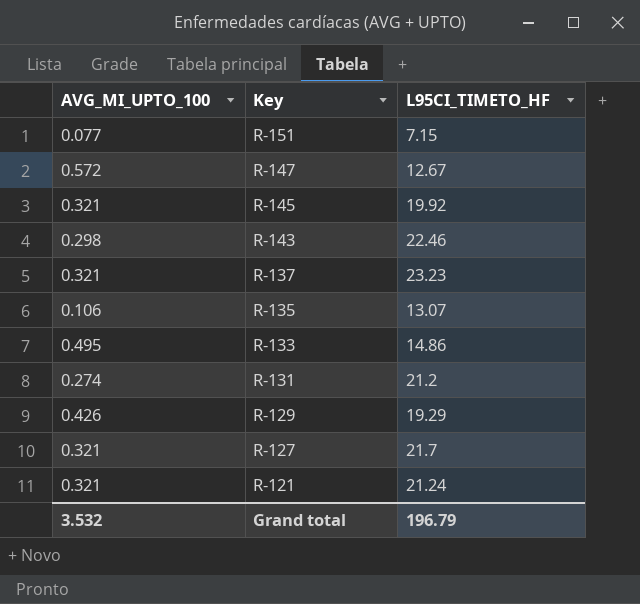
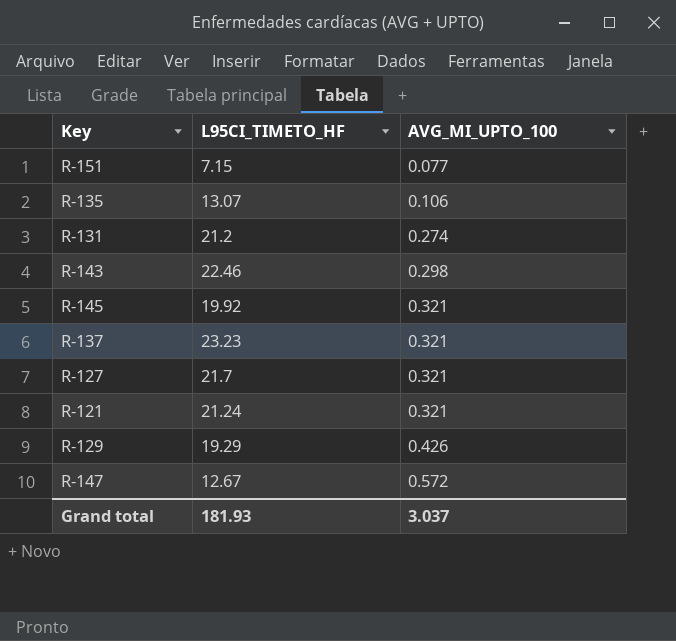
row order: Key descending -> AVG_MI_UPTO_100 ascending
column AVG_MI_UPTO_100 | position: 1 -> 3
row R-133: 0.495 | 14.86 -> none
Grand total | L95CI_TIMETO_HF: 196.79 -> 181.93
Grand total | AVG_MI_UPTO_100: 3.532 -> 3.037

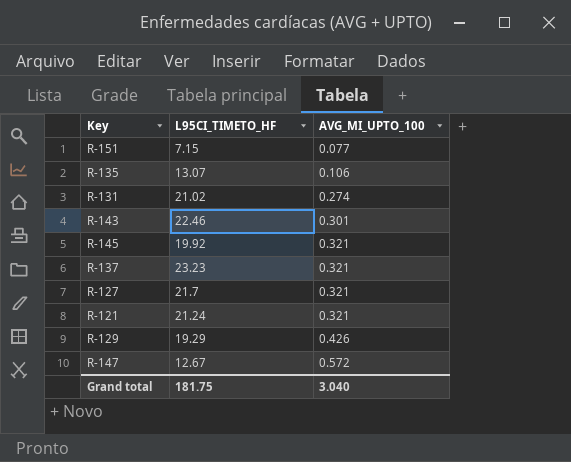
R-131 | L95CI_TIMETO_HF: 21.2 -> 21.02
R-143 | AVG_MI_UPTO_100: 0.298 -> 0.301
Grand total | L95CI_TIMETO_HF: 181.93 -> 181.75
Grand total | AVG_MI_UPTO_100: 3.037 -> 3.040

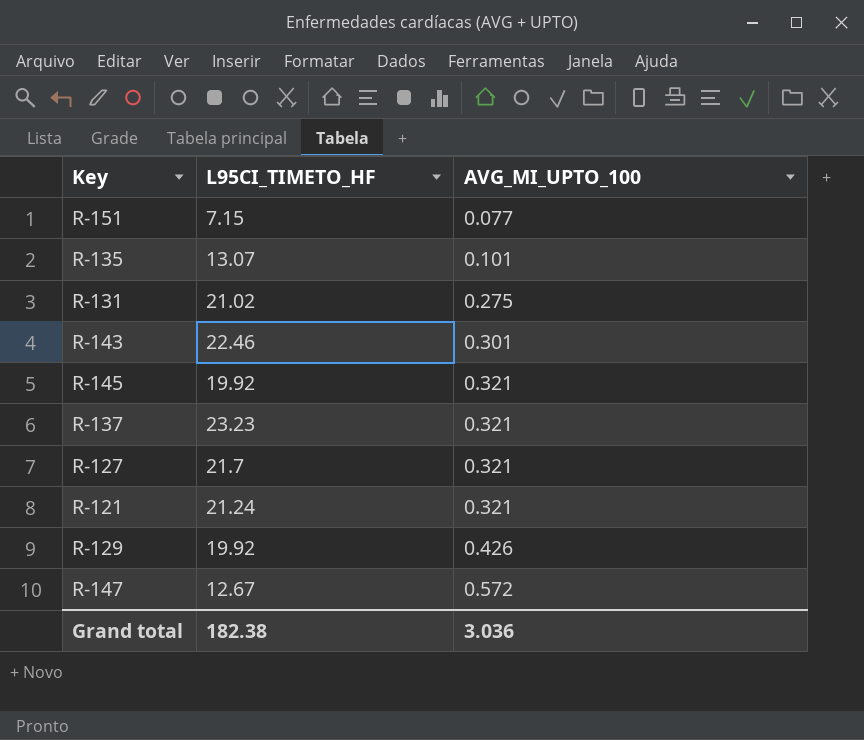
R-135 | AVG_MI_UPTO_100: 0.106 -> 0.101
R-131 | AVG_MI_UPTO_100: 0.274 -> 0.275
R-129 | L95CI_TIMETO_HF: 19.29 -> 19.92
Grand total | L95CI_TIMETO_HF: 181.75 -> 182.38
Grand total | AVG_MI_UPTO_100: 3.040 -> 3.036

